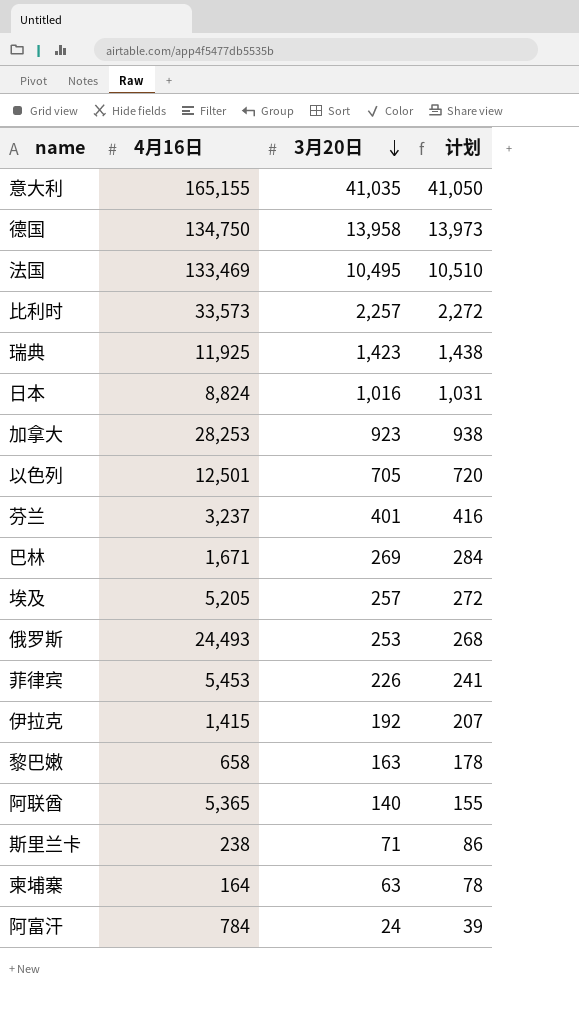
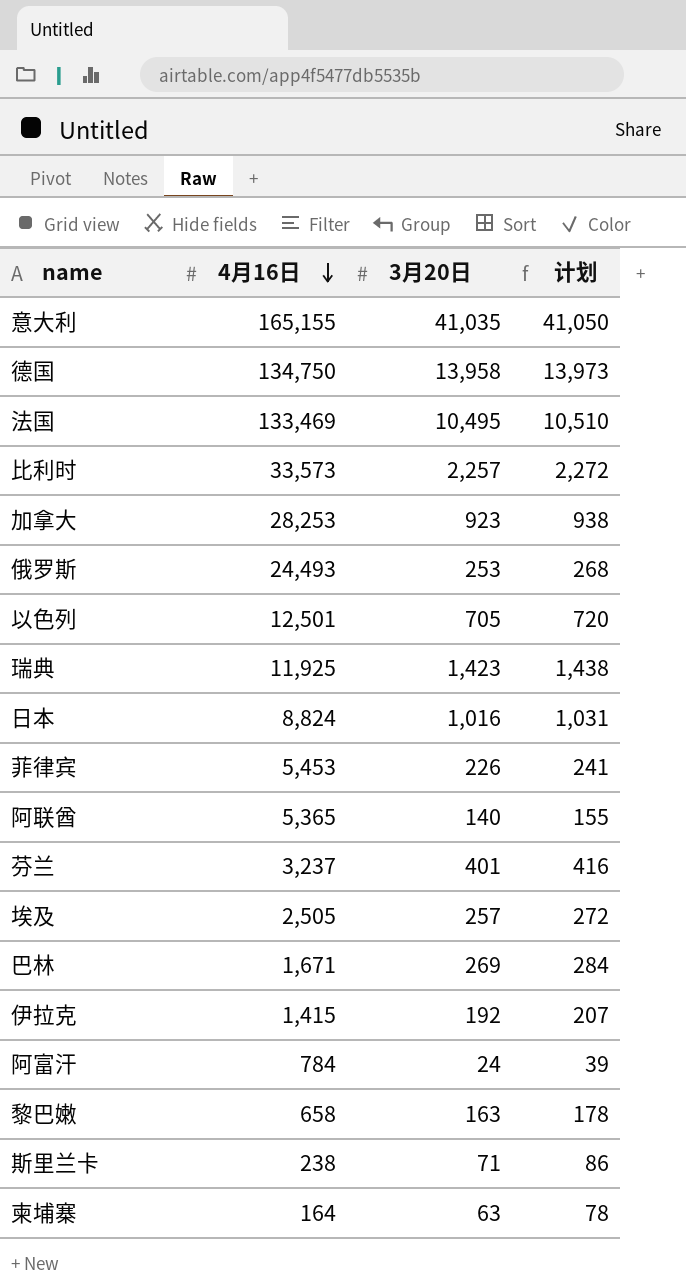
row order: 3月20日 descending -> 4月16日 descending
埃及 | 4月16日: 5,205 -> 2,505

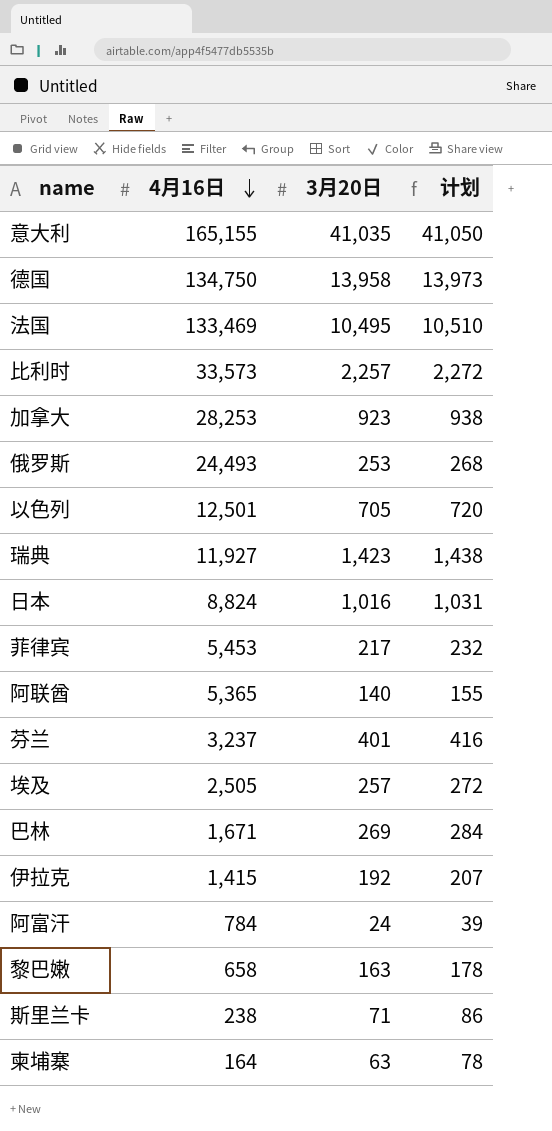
瑞典 | 4月16日: 11,925 -> 11,927
菲律宾 | 3月20日: 226 -> 217
菲律宾 | 计划: 241 -> 232

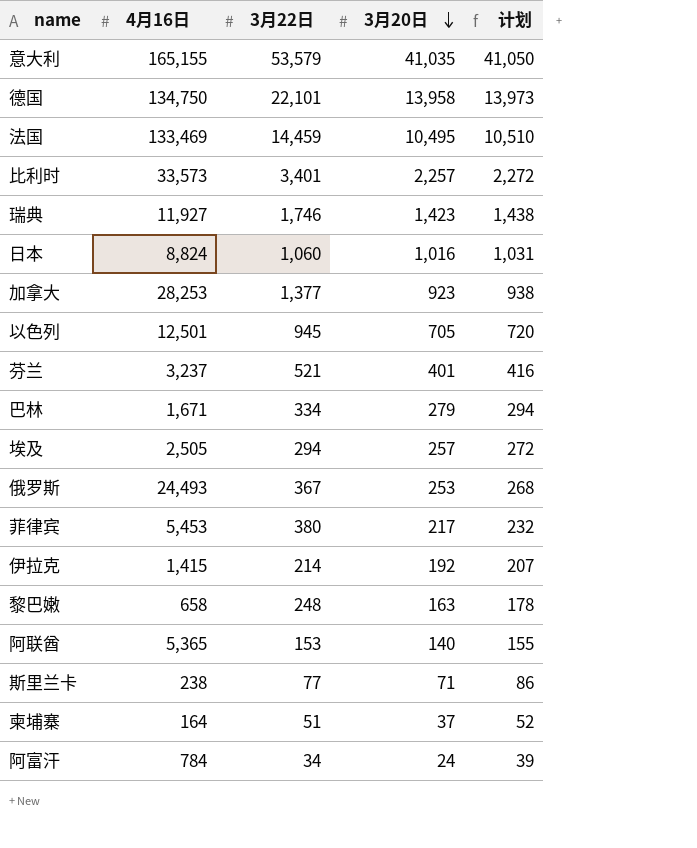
row order: 4月16日 descending -> 3月20日 descending
column 3月22日 | position: none -> 3
巴林 | 3月20日: 269 -> 279
巴林 | 计划: 284 -> 294
柬埔寨 | 3月20日: 63 -> 37
柬埔寨 | 计划: 78 -> 52

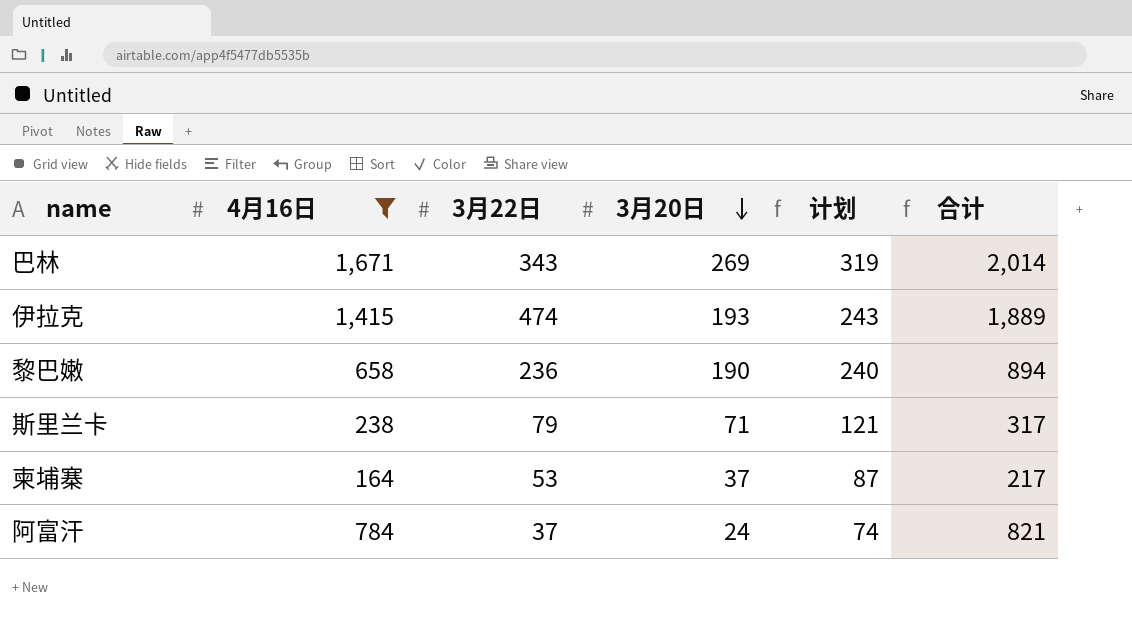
filter: none -> 4月16日 <= 1,671
column 计划 | formula: [3月20日] + 15 -> [3月20日] + 50
column 合计 | formula: none -> [4月16日] + [3月22日]
巴林 | 3月22日: 334 -> 343
巴林 | 3月20日: 279 -> 269
伊拉克 | 3月22日: 214 -> 474
伊拉克 | 3月20日: 192 -> 193
黎巴嫩 | 3月22日: 248 -> 236
黎巴嫩 | 3月20日: 163 -> 190
斯里兰卡 | 3月22日: 77 -> 79
柬埔寨 | 3月22日: 51 -> 53
阿富汗 | 3月22日: 34 -> 37

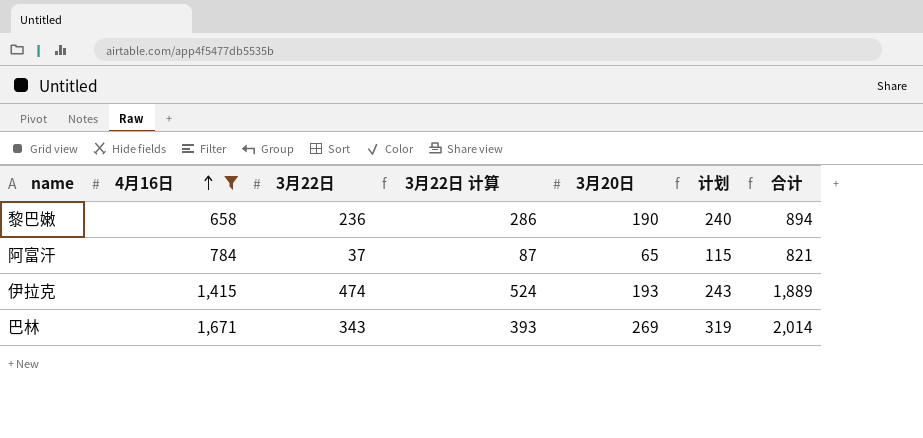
row order: 3月20日 descending -> 4月16日 ascending
column 3月22日 计算 | formula: none -> [3月22日] + 50
row 斯里兰卡: 238 | 79 | 71 | 121 | 317 -> none
row 柬埔寨: 164 | 53 | 37 | 87 | 217 -> none
阿富汗 | 3月20日: 24 -> 65
阿富汗 | 计划: 74 -> 115

